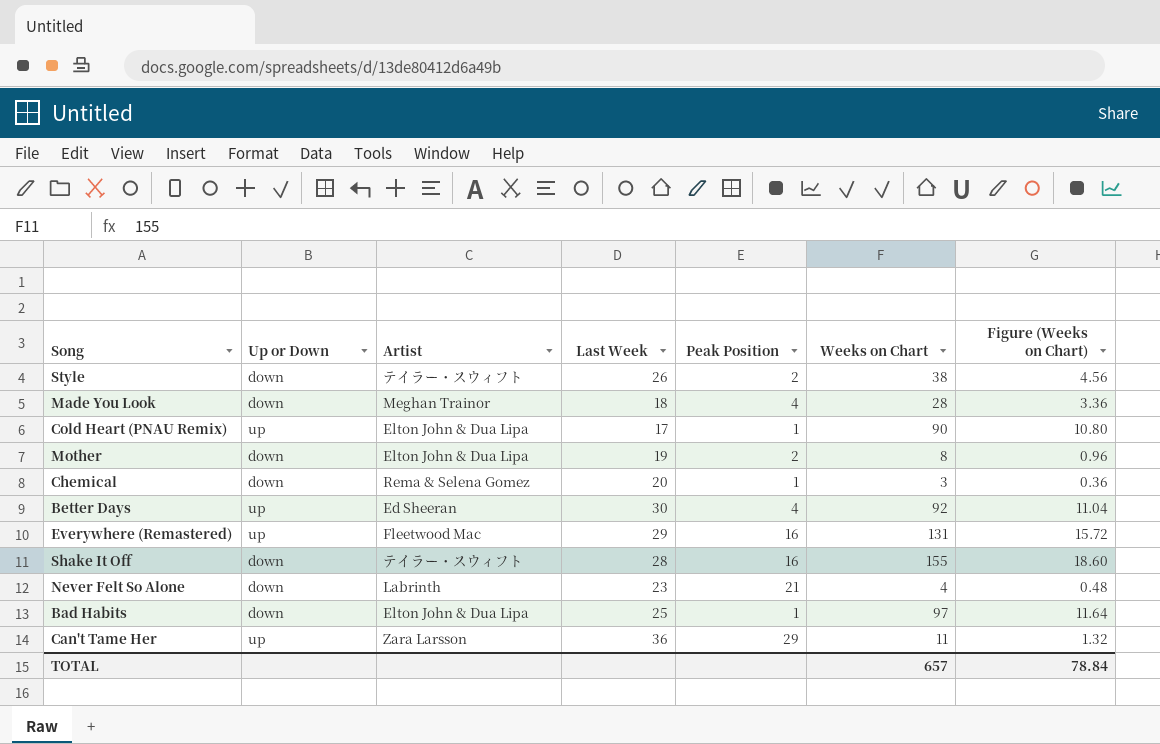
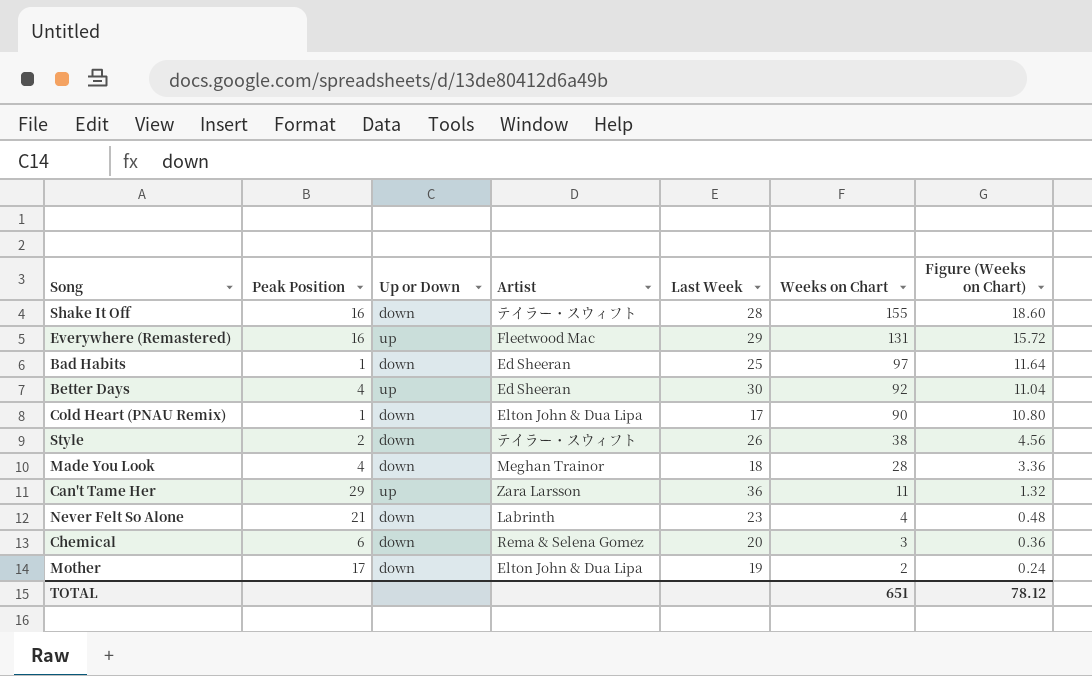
row order: none -> Weeks on Chart descending
column Peak Position | position: 5 -> 2
Bad Habits | Artist: Elton John & Dua Lipa -> Ed Sheeran
Cold Heart (PNAU Remix) | Up or Down: up -> down
Chemical | Peak Position: 1 -> 6
Mother | Peak Position: 2 -> 17
Mother | Weeks on Chart: 8 -> 2
Mother | Figure (Weeks on Chart): 0.96 -> 0.24
TOTAL | Weeks on Chart: 657 -> 651
TOTAL | Figure (Weeks on Chart): 78.84 -> 78.12

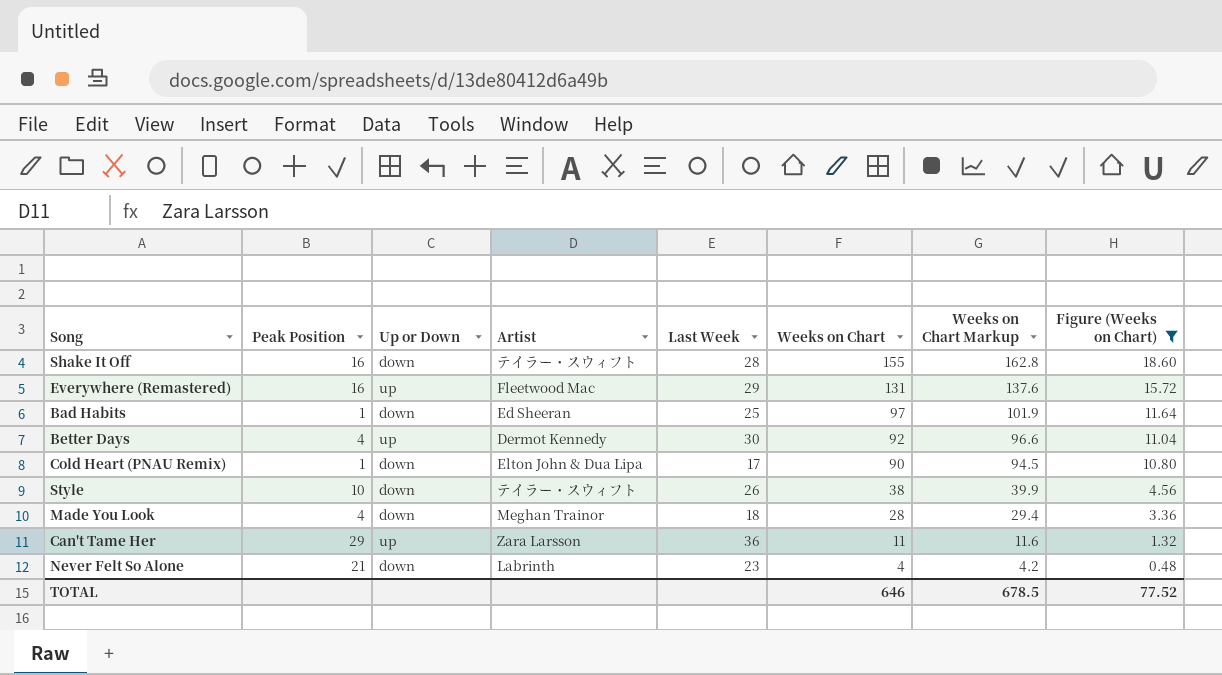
filter: none -> Figure (Weeks on Chart) >= 0.48
column Weeks on Chart Markup | formula: none -> [Weeks on Chart] * 1.05
Better Days | Artist: Ed Sheeran -> Dermot Kennedy
Style | Peak Position: 2 -> 10
TOTAL | Weeks on Chart: 651 -> 646
TOTAL | Figure (Weeks on Chart): 78.12 -> 77.52

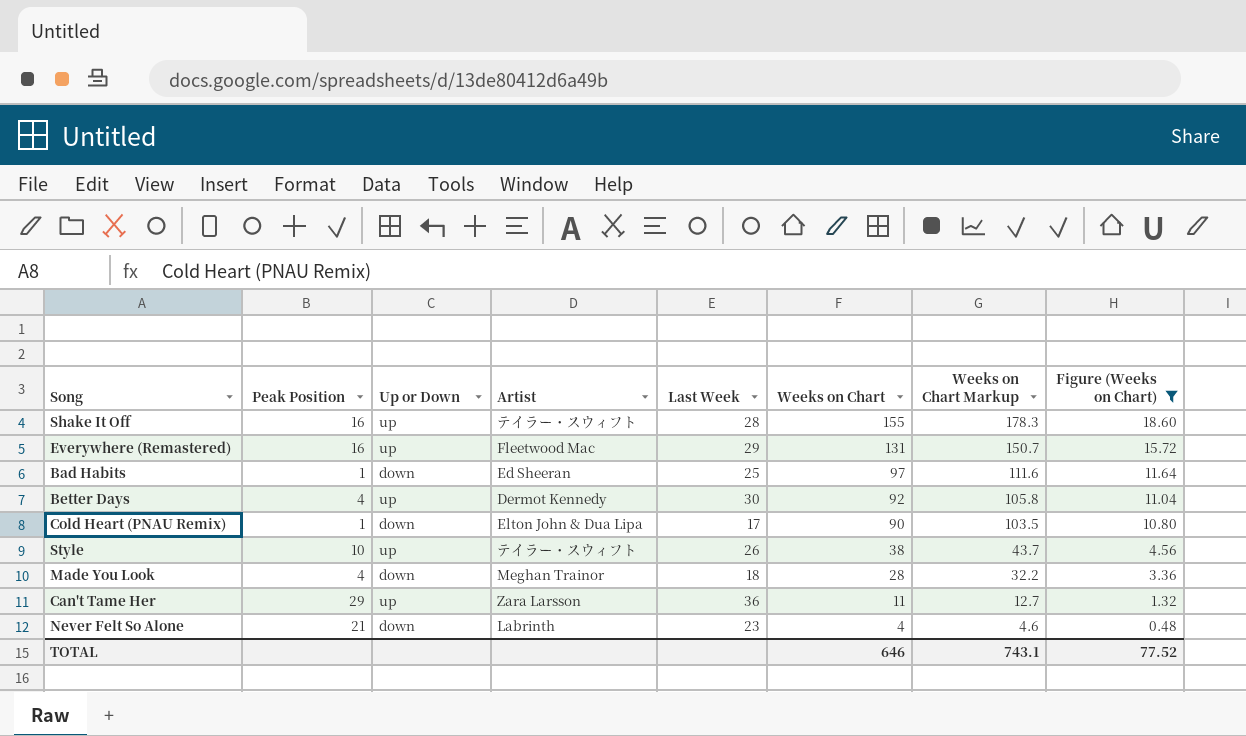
column Weeks on Chart Markup | formula: [Weeks on Chart] * 1.05 -> [Weeks on Chart] * 1.15
Shake It Off | Up or Down: down -> up
Style | Up or Down: down -> up
TOTAL | Weeks on Chart Markup: 678.5 -> 743.1

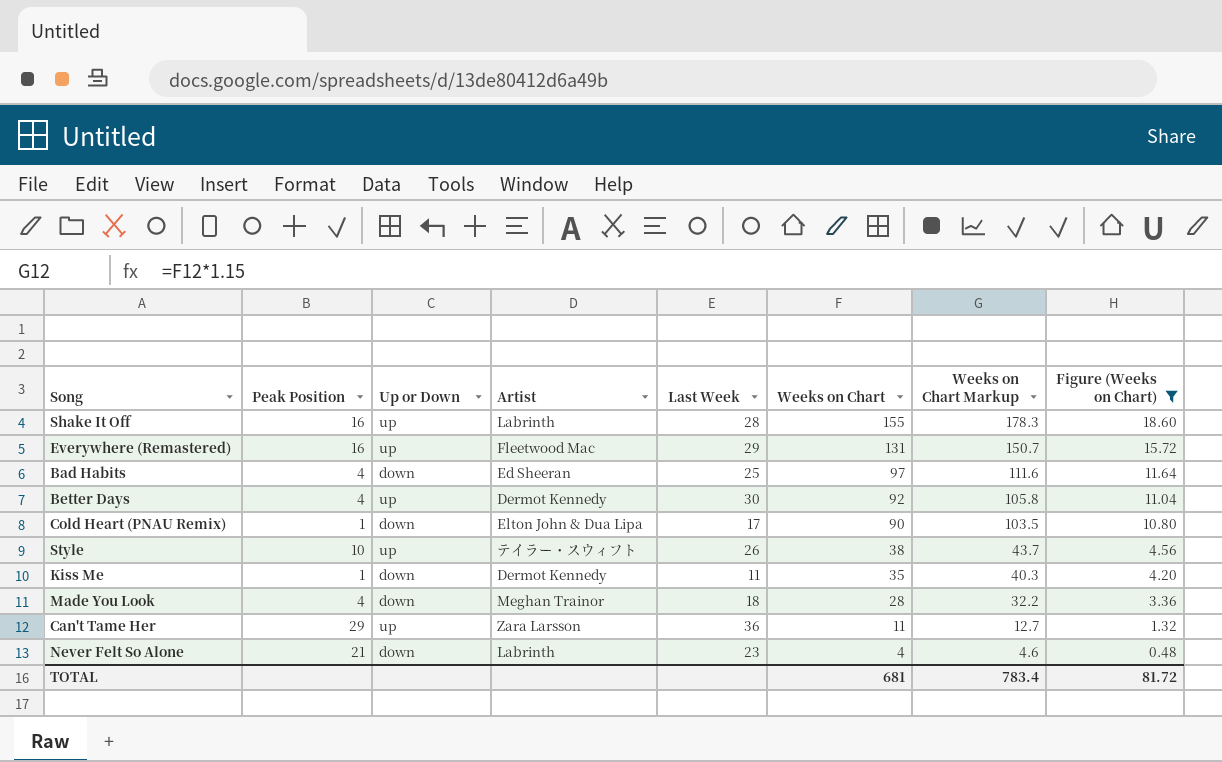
Shake It Off | Artist: テイラー・スウィフト -> Labrinth
Bad Habits | Peak Position: 1 -> 4
row Kiss Me: none -> 1 | down | Dermot Kennedy | 11 | 35 | 40.3 | 4.20
TOTAL | Weeks on Chart: 646 -> 681
TOTAL | Weeks on Chart Markup: 743.1 -> 783.4
TOTAL | Figure (Weeks on Chart): 77.52 -> 81.72

